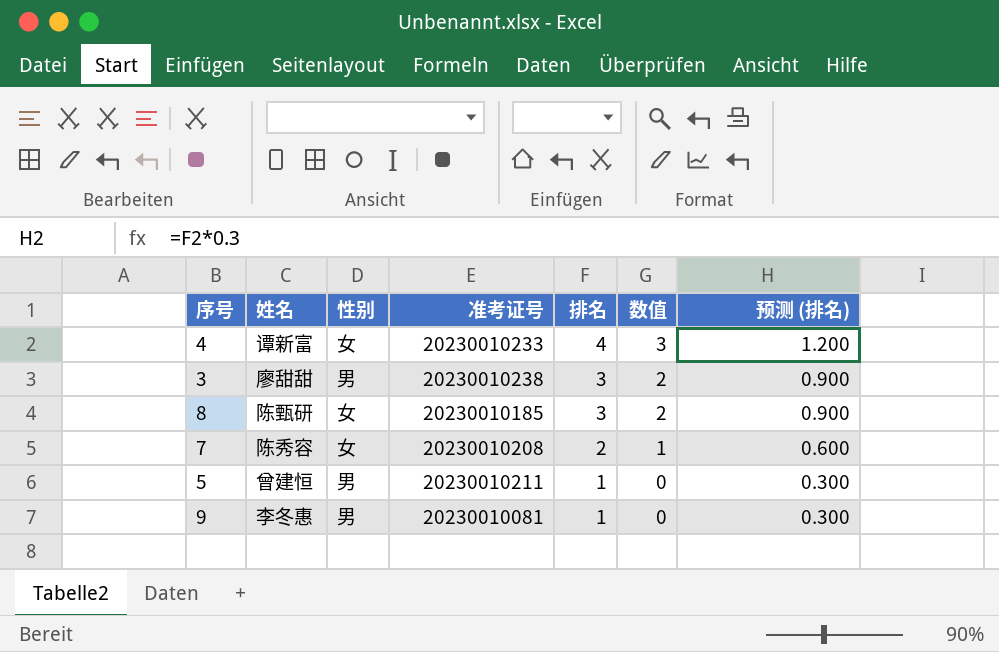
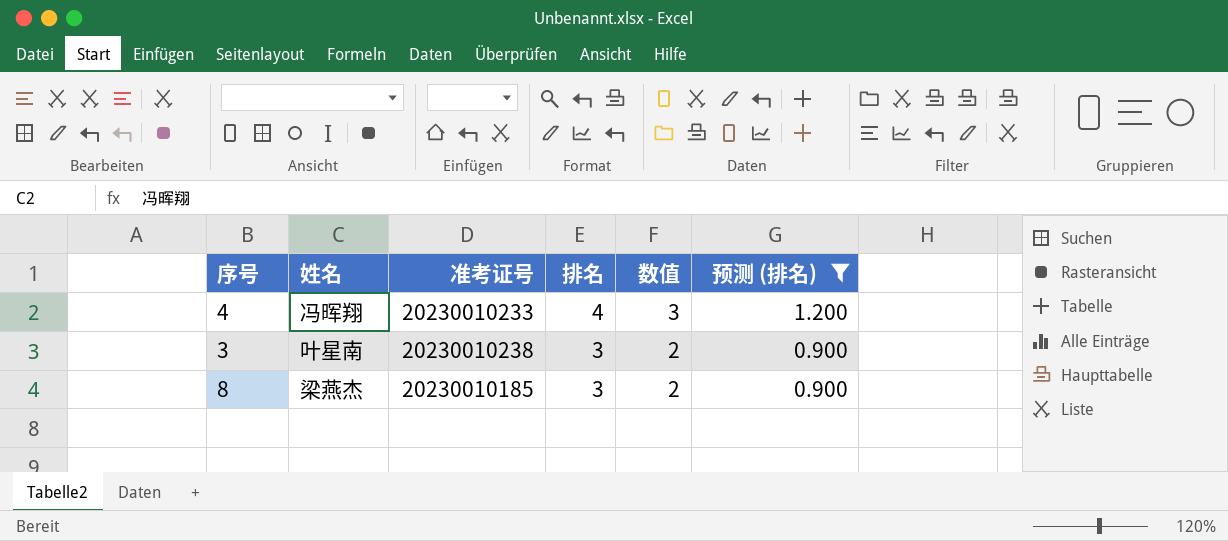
filter: none -> 预测 (排名) >= 0.900
column 性别 | position: 3 -> none
4 | 姓名: 谭新富 -> 冯晖翔
3 | 姓名: 廖甜甜 -> 叶星南
8 | 姓名: 陈甄研 -> 梁燕杰

